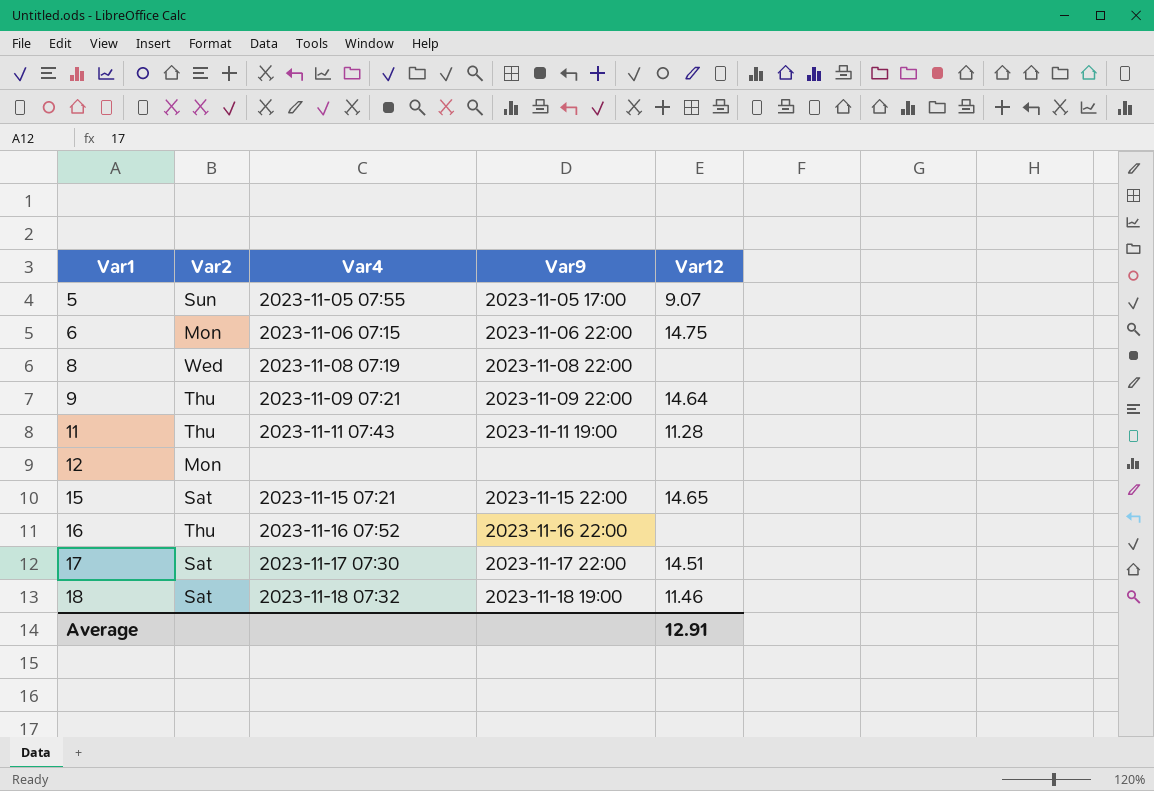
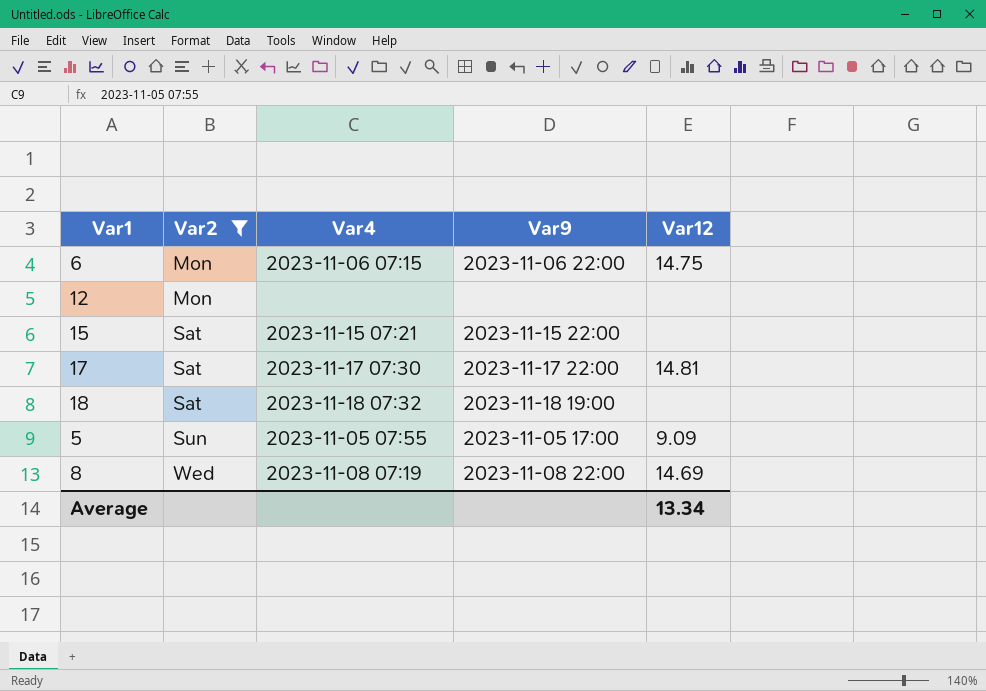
filter: none -> Var2 != Thu
row order: Var1 ascending -> Var2 ascending
15 | Var12: 14.65 -> none
17 | Var12: 14.51 -> 14.81
18 | Var12: 11.46 -> none
5 | Var12: 9.07 -> 9.09
8 | Var12: none -> 14.69
Average | Var12: 12.91 -> 13.34

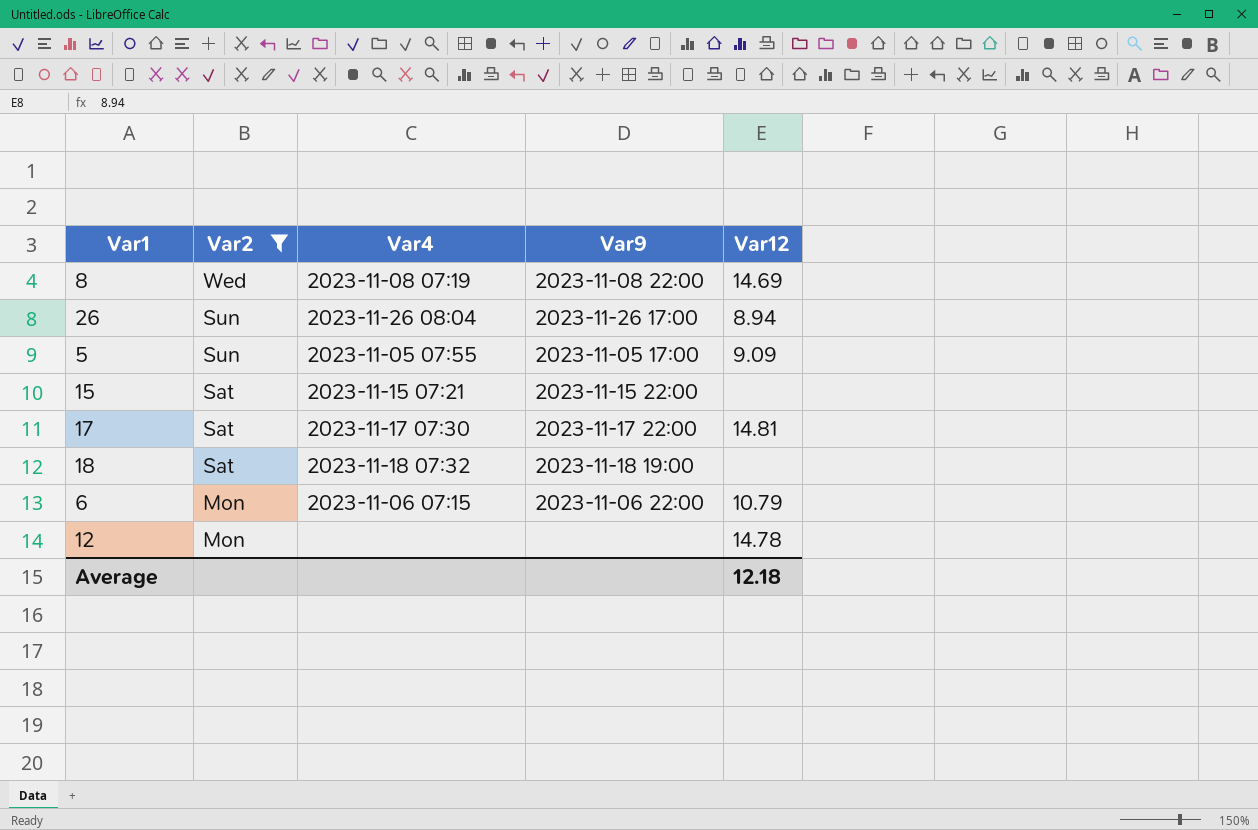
row order: Var2 ascending -> Var2 descending
row 26: none -> Sun | 2023-11-26 08:04 | 2023-11-26 17:00 | 8.94
6 | Var12: 14.75 -> 10.79
12 | Var12: none -> 14.78
Average | Var12: 13.34 -> 12.18

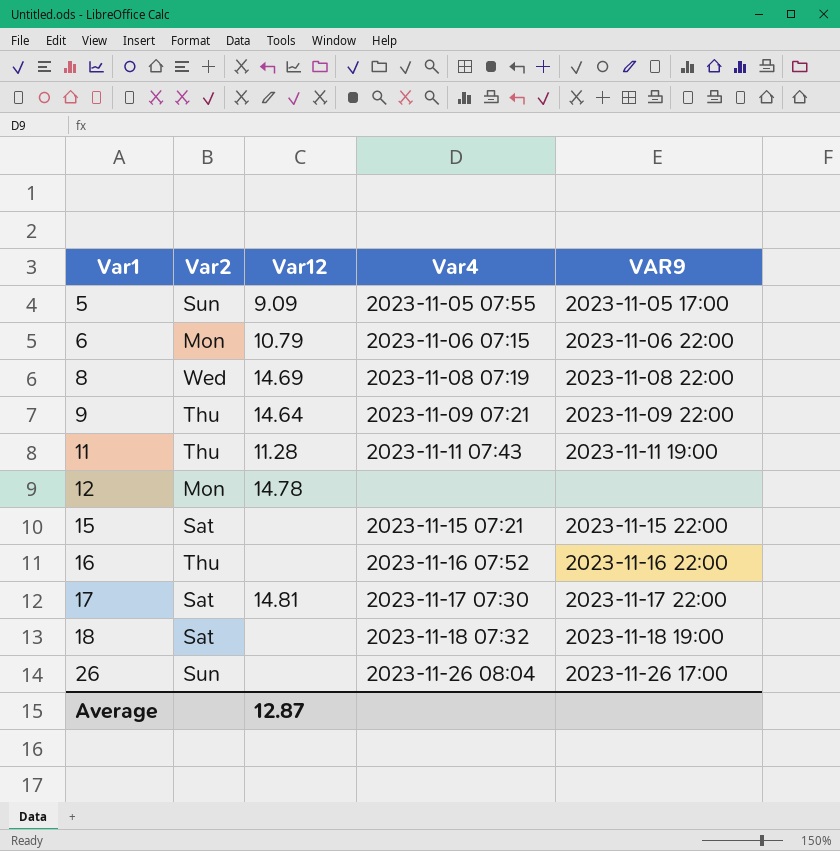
filter: Var2 != Thu -> none
row order: Var2 descending -> Var1 ascending
column Var12 | position: 5 -> 3
column name: Var9 -> VAR9
26 | Var12: 8.94 -> none
Average | Var12: 12.18 -> 12.87

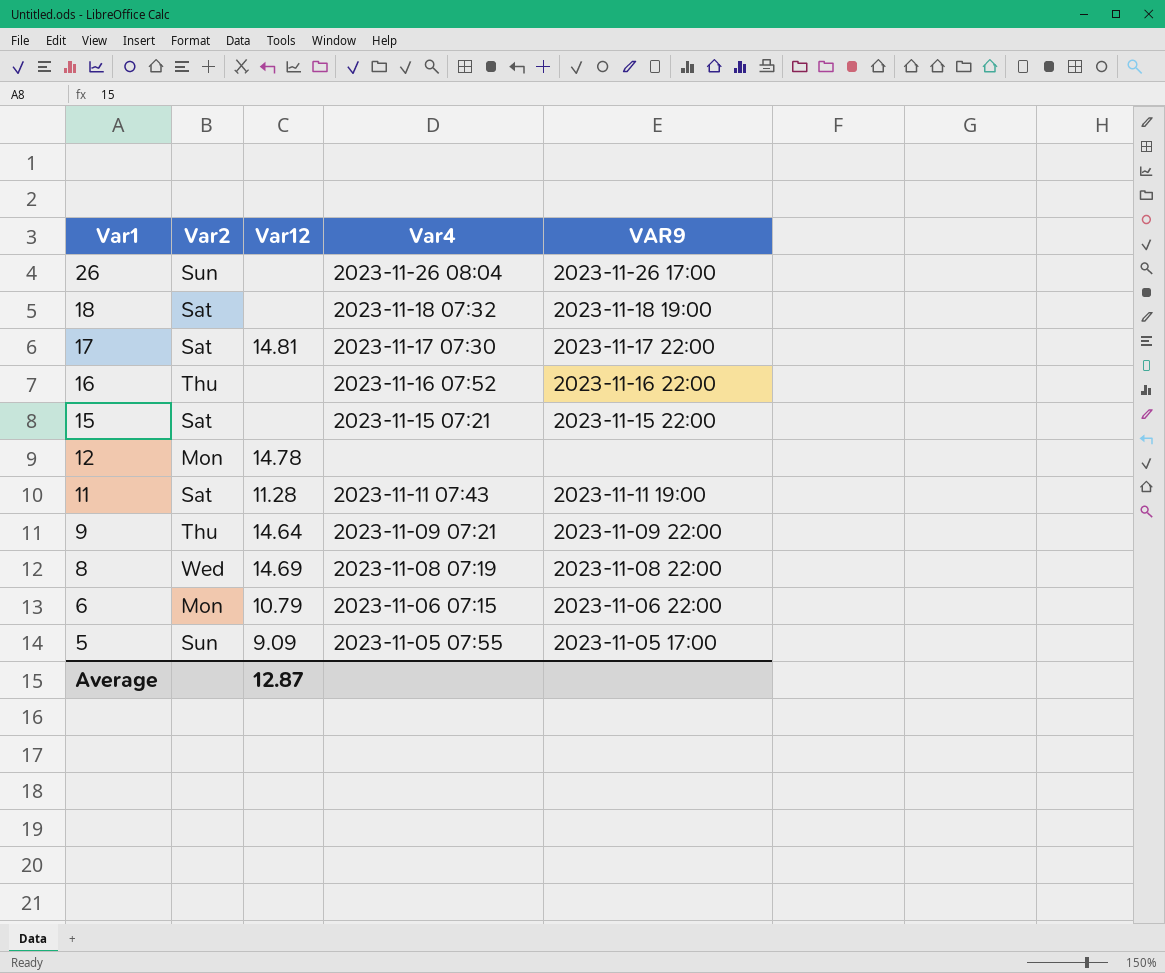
row order: Var1 ascending -> Var1 descending
11 | Var2: Thu -> Sat

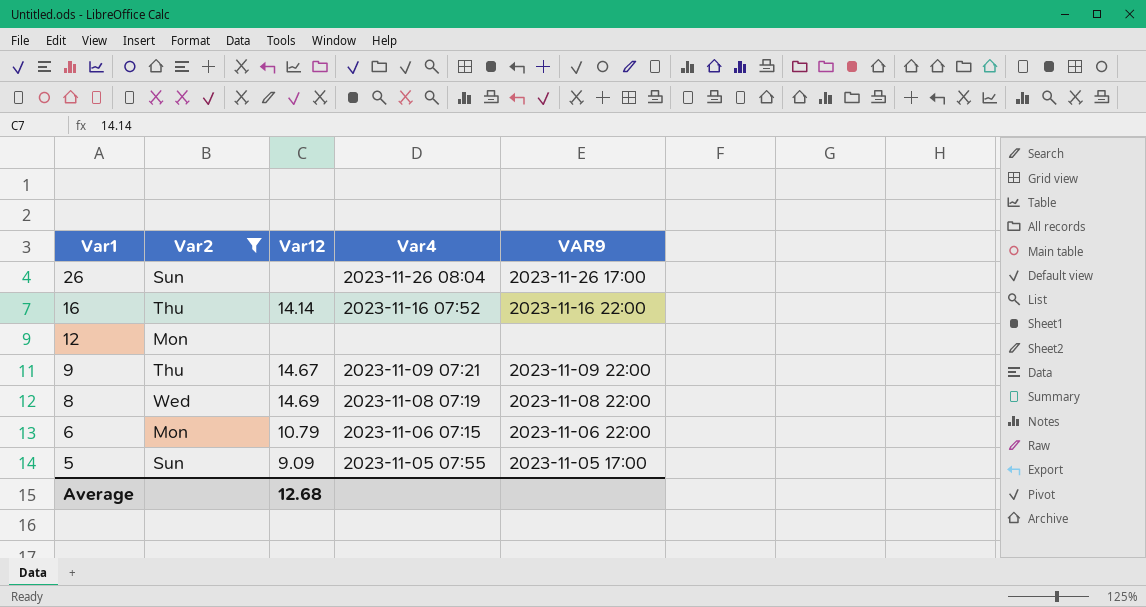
filter: none -> Var2 != Sat
16 | Var12: none -> 14.14
12 | Var12: 14.78 -> none
9 | Var12: 14.64 -> 14.67
Average | Var12: 12.87 -> 12.68

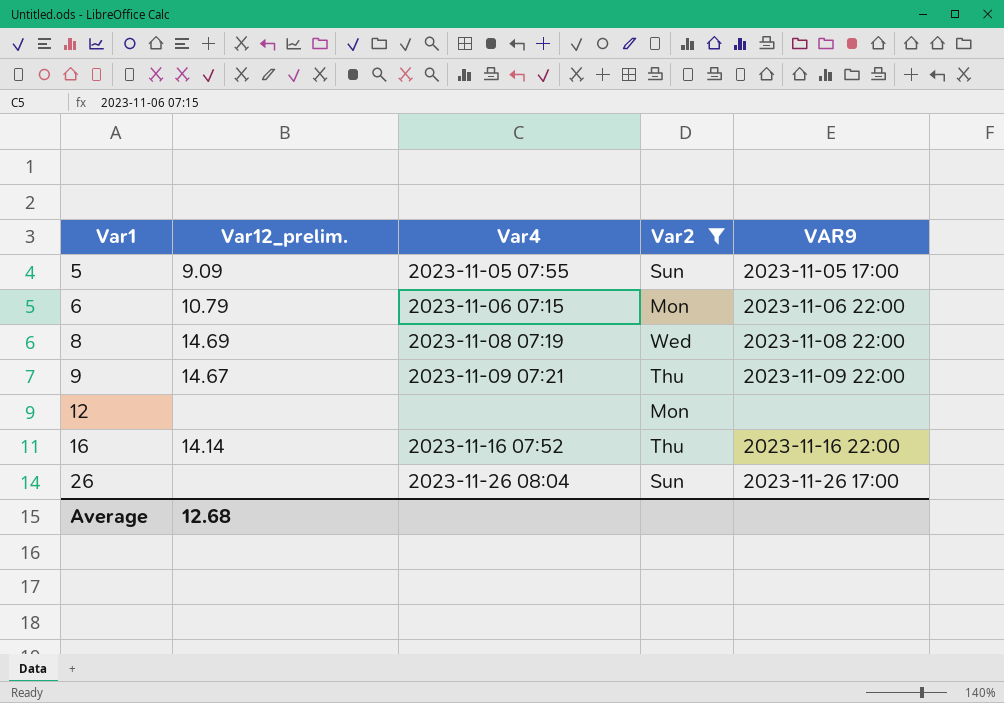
row order: Var1 descending -> Var1 ascending
column name: Var12 -> Var12_prelim.
column Var2 | position: 2 -> 4

